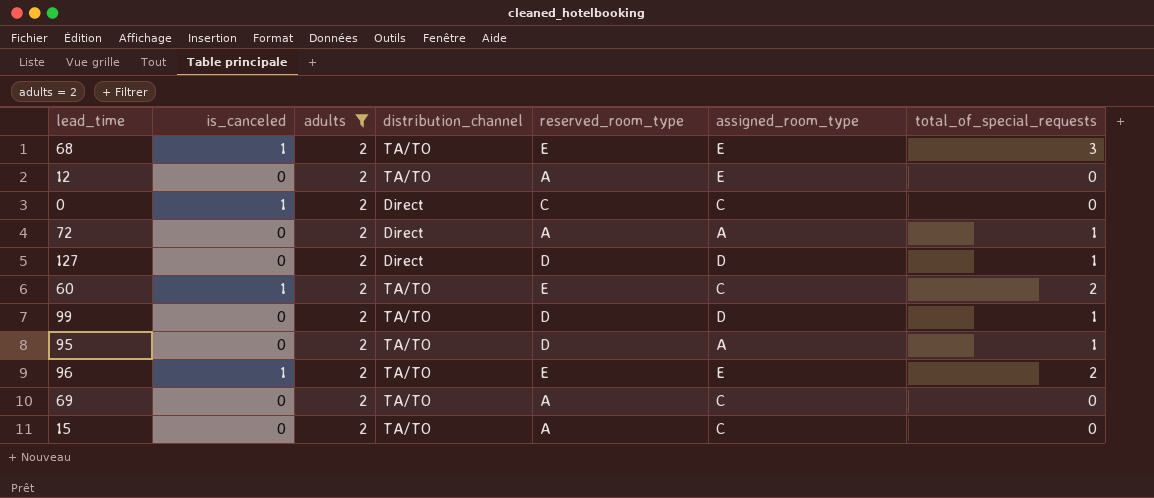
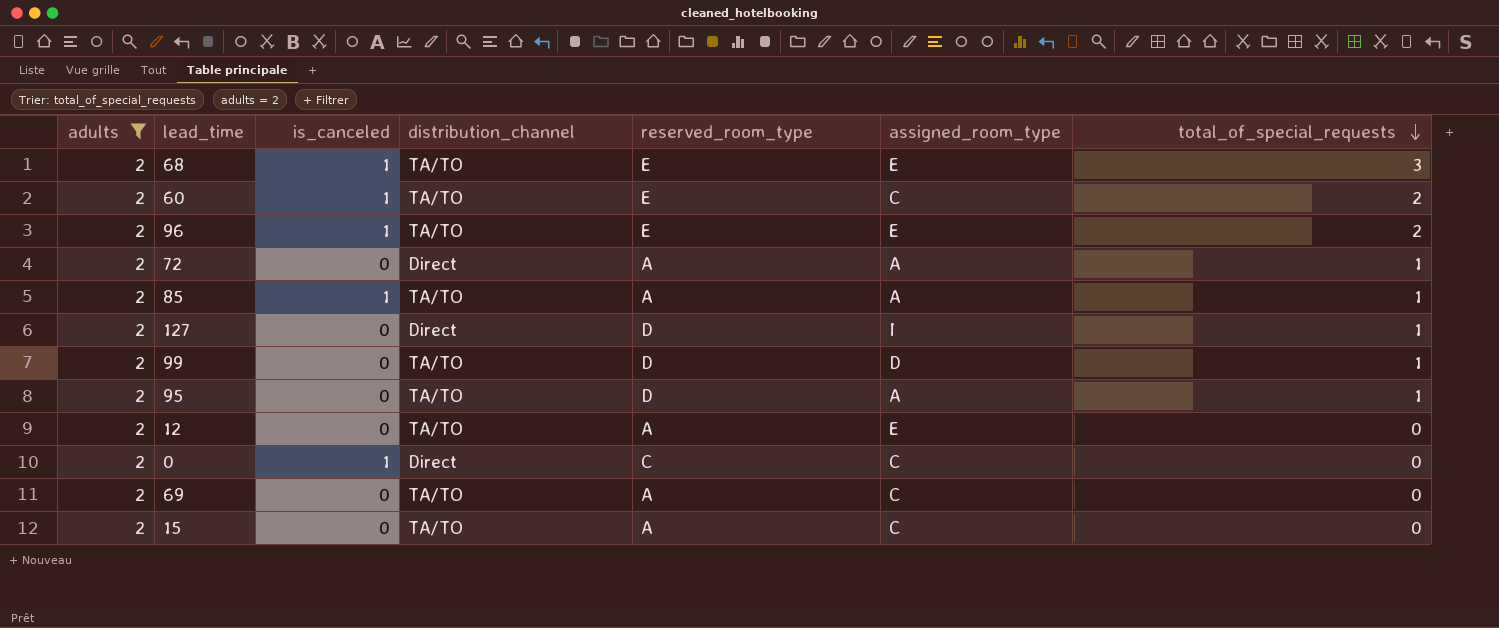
row order: none -> total_of_special_requests descending
column adults | position: 3 -> 1
row 85: none -> 2 | 1 | TA/TO | A | A | 1
127 | assigned_room_type: D -> I

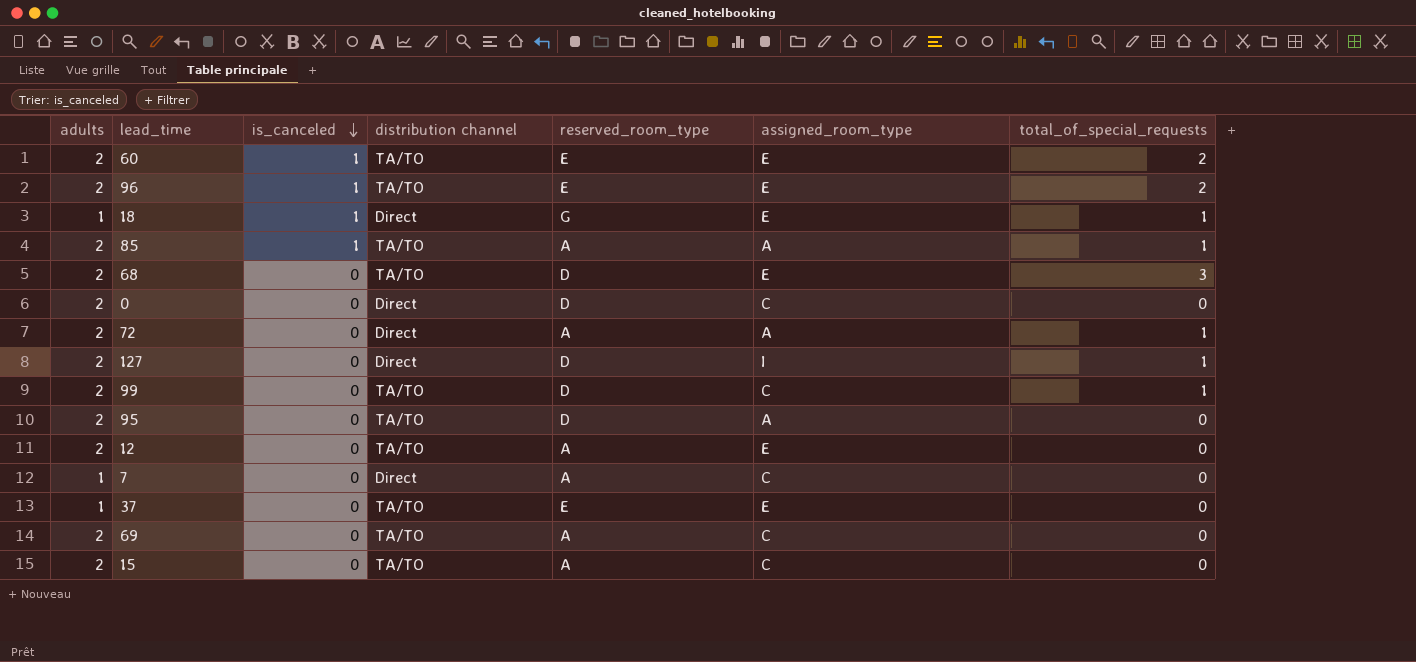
filter: adults = 2 -> none
row order: total_of_special_requests descending -> is_canceled descending
column name: distribution_channel -> distribution channel
60 | assigned_room_type: C -> E
68 | is_canceled: 1 -> 0
68 | reserved_room_type: E -> D
0 | is_canceled: 1 -> 0
0 | reserved_room_type: C -> D
99 | assigned_room_type: D -> C
95 | total_of_special_requests: 1 -> 0

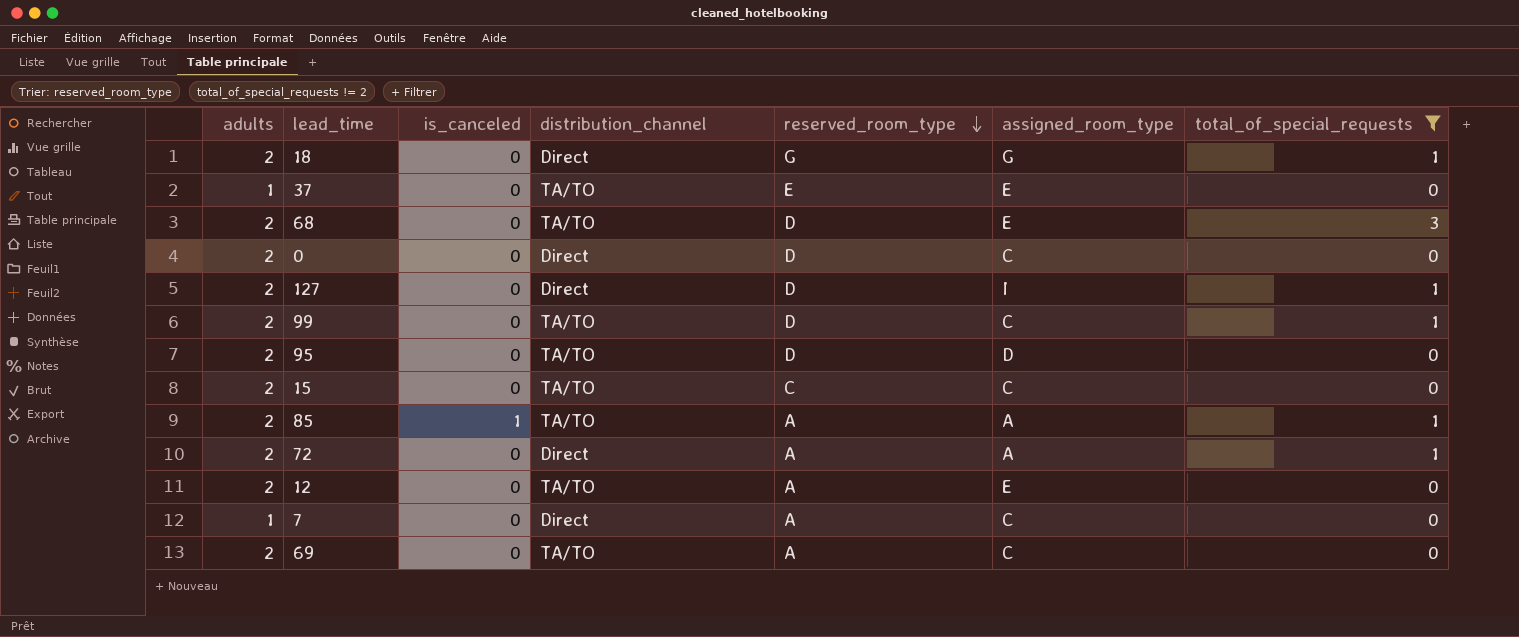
filter: none -> total_of_special_requests != 2
row order: is_canceled descending -> reserved_room_type descending
column name: distribution channel -> distribution_channel
18 | adults: 1 -> 2
18 | is_canceled: 1 -> 0
18 | assigned_room_type: E -> G
95 | assigned_room_type: A -> D
15 | reserved_room_type: A -> C

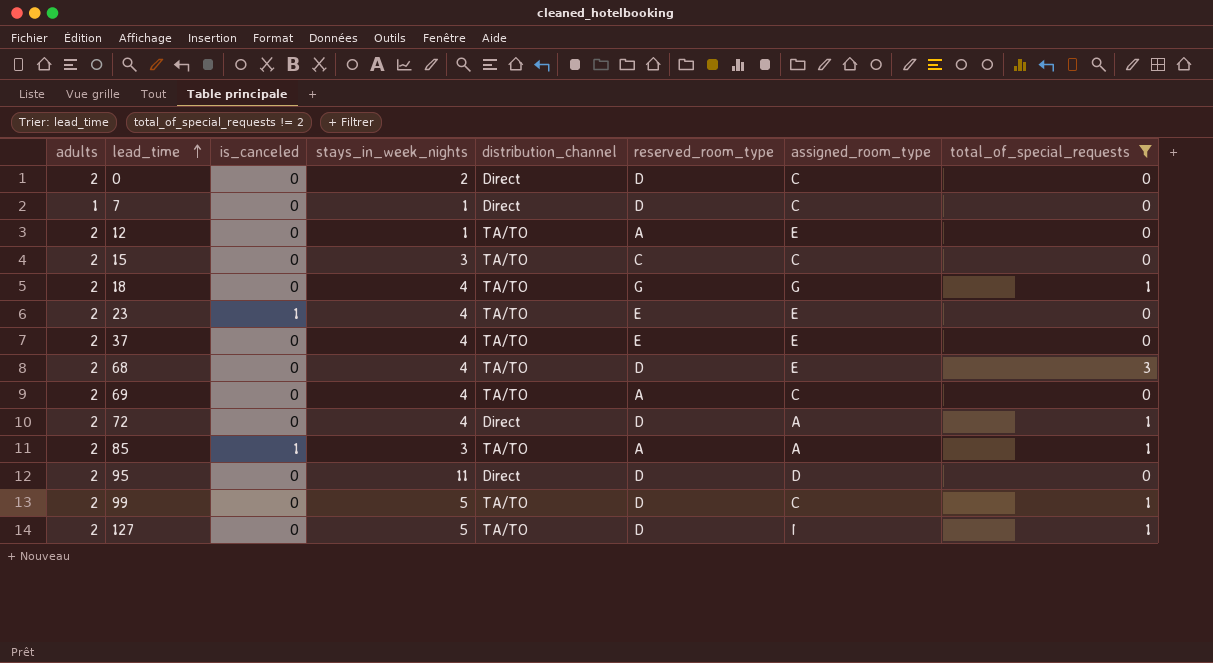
row order: reserved_room_type descending -> lead_time ascending
column stays_in_week_nights | position: none -> 4
7 | reserved_room_type: A -> D
18 | distribution_channel: Direct -> TA/TO
row 23: none -> 2 | 1 | 4 | TA/TO | E | E | 0
37 | adults: 1 -> 2
72 | reserved_room_type: A -> D
95 | distribution_channel: TA/TO -> Direct
127 | distribution_channel: Direct -> TA/TO

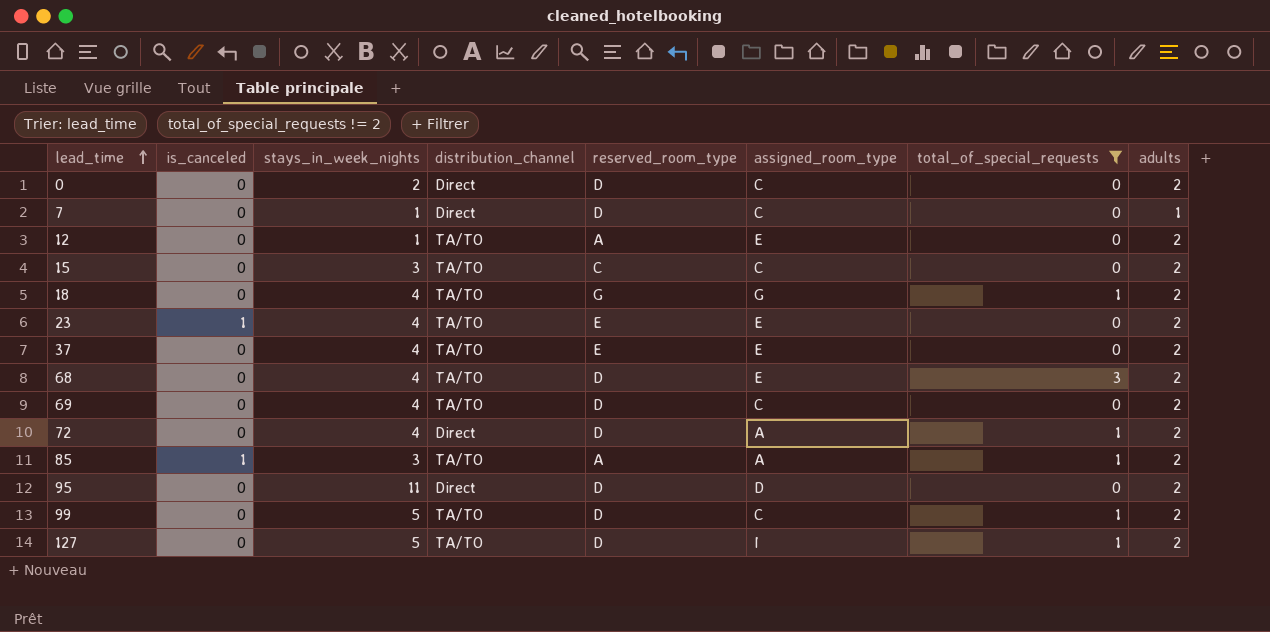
column adults | position: 1 -> 8
69 | reserved_room_type: A -> D

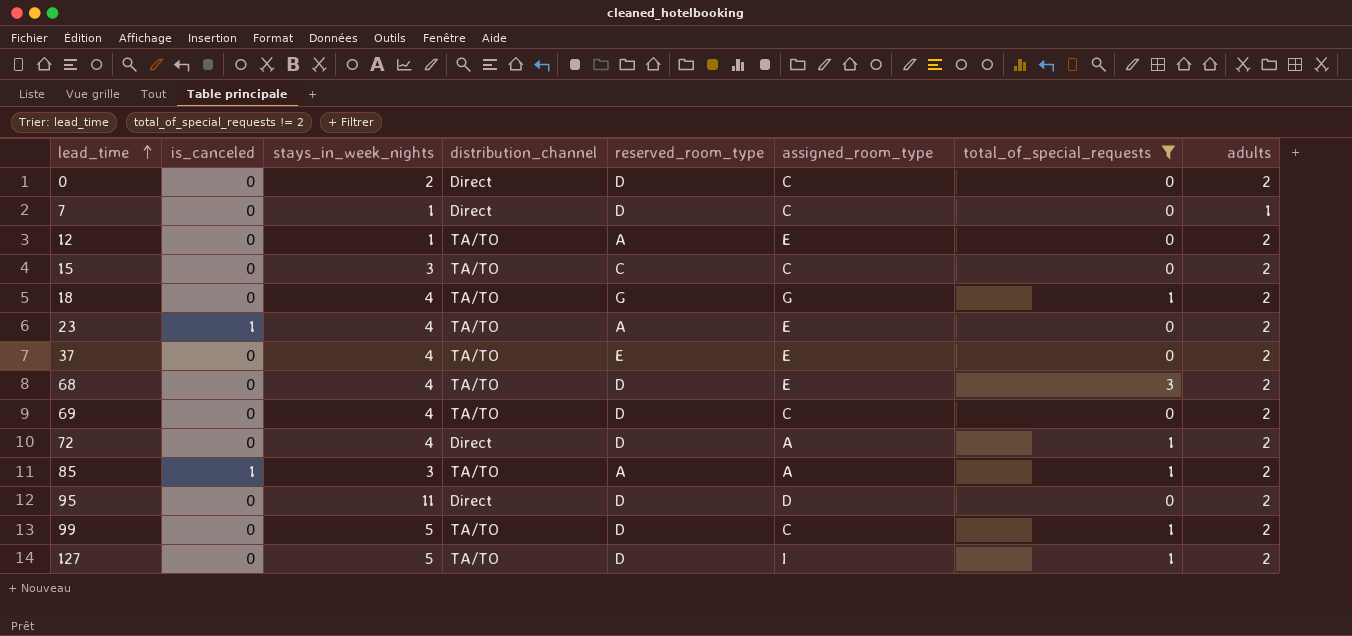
23 | reserved_room_type: E -> A

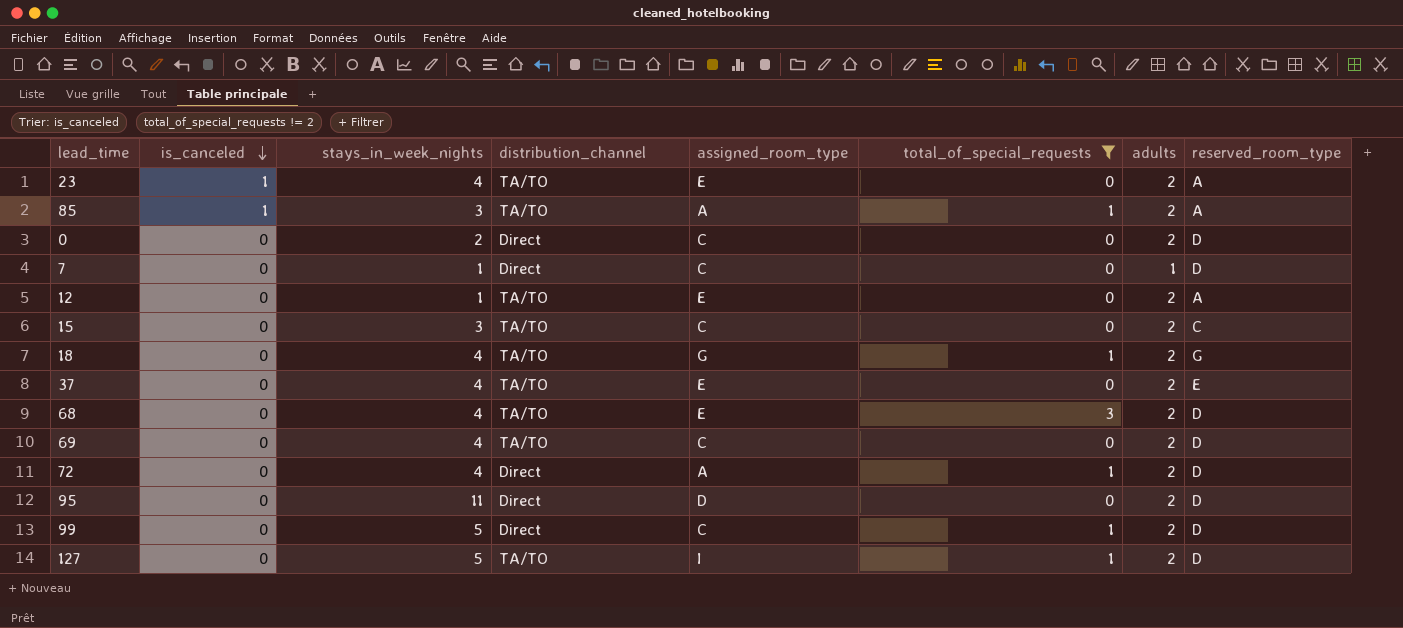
row order: lead_time ascending -> is_canceled descending
column reserved_room_type | position: 5 -> 8
99 | distribution_channel: TA/TO -> Direct

